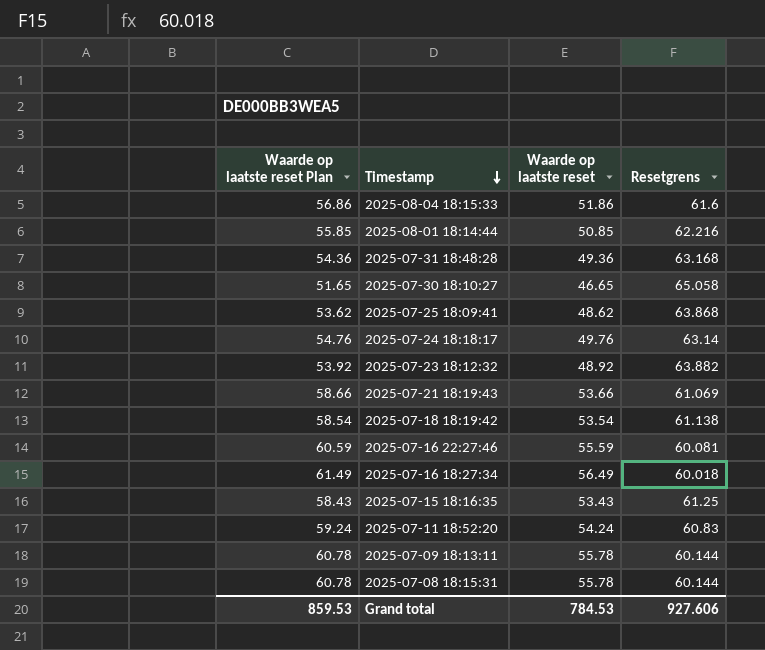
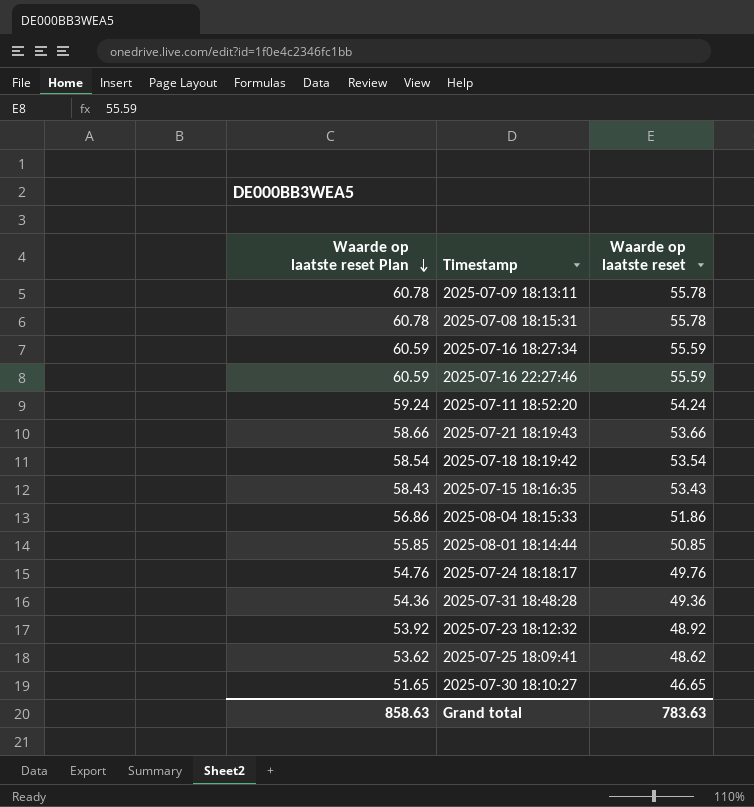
row order: Timestamp descending -> Waarde op laatste reset Plan descending
column Resetgrens | position: 4 -> none
2025-07-16 18:27:34 | Waarde op laatste reset Plan: 61.49 -> 60.59
2025-07-16 18:27:34 | Waarde op laatste reset: 56.49 -> 55.59
Grand total | Waarde op laatste reset Plan: 859.53 -> 858.63
Grand total | Waarde op laatste reset: 784.53 -> 783.63

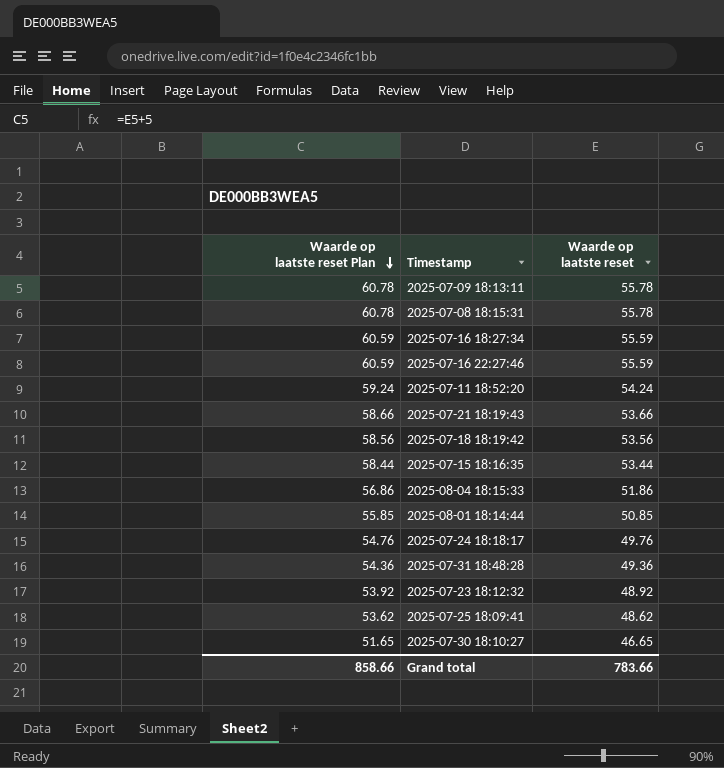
2025-07-18 18:19:42 | Waarde op laatste reset Plan: 58.54 -> 58.56
2025-07-18 18:19:42 | Waarde op laatste reset: 53.54 -> 53.56
2025-07-15 18:16:35 | Waarde op laatste reset Plan: 58.43 -> 58.44
2025-07-15 18:16:35 | Waarde op laatste reset: 53.43 -> 53.44
Grand total | Waarde op laatste reset Plan: 858.63 -> 858.66
Grand total | Waarde op laatste reset: 783.63 -> 783.66

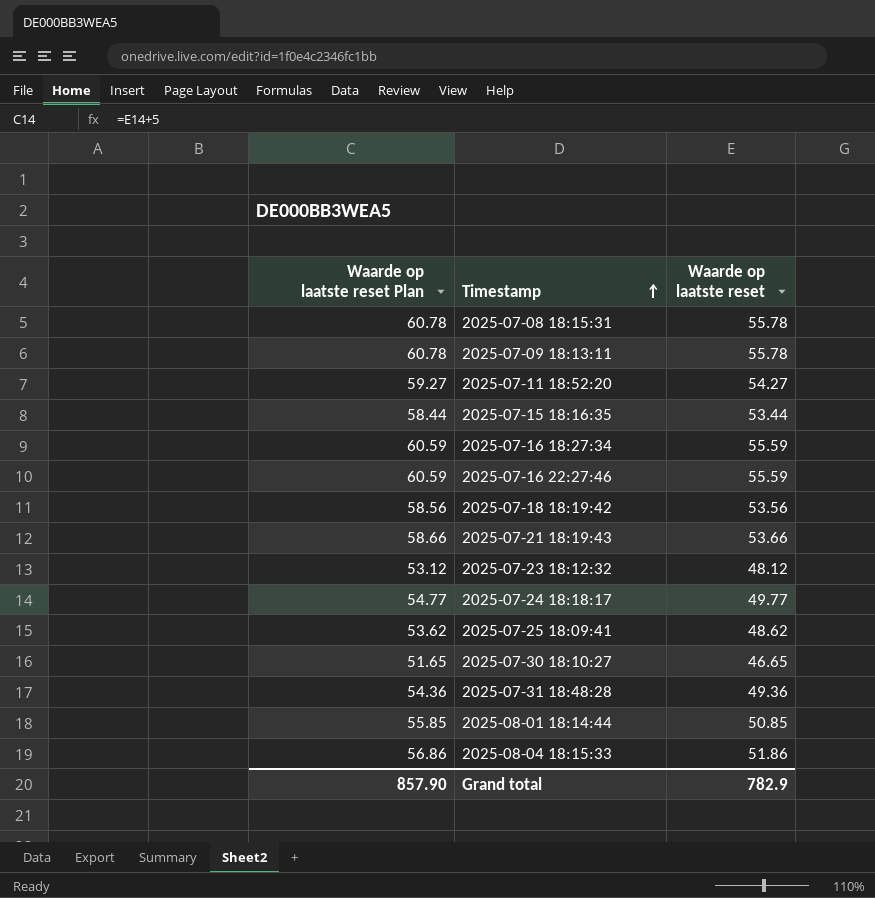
row order: Waarde op laatste reset Plan descending -> Timestamp ascending
2025-07-11 18:52:20 | Waarde op laatste reset Plan: 59.24 -> 59.27
2025-07-11 18:52:20 | Waarde op laatste reset: 54.24 -> 54.27
2025-07-23 18:12:32 | Waarde op laatste reset Plan: 53.92 -> 53.12
2025-07-23 18:12:32 | Waarde op laatste reset: 48.92 -> 48.12
2025-07-24 18:18:17 | Waarde op laatste reset Plan: 54.76 -> 54.77
2025-07-24 18:18:17 | Waarde op laatste reset: 49.76 -> 49.77
Grand total | Waarde op laatste reset Plan: 858.66 -> 857.90
Grand total | Waarde op laatste reset: 783.66 -> 782.9

